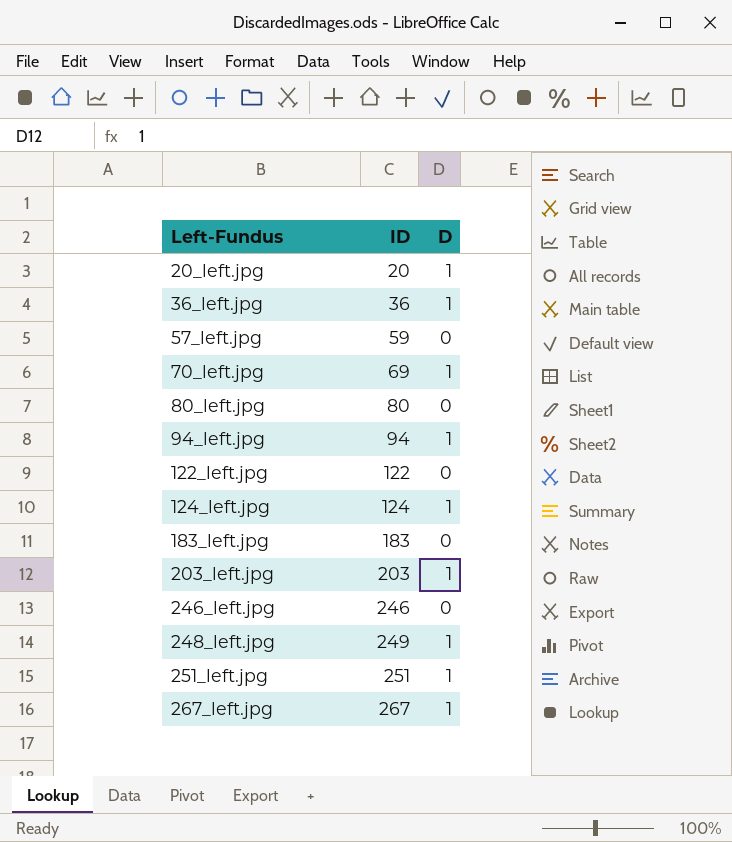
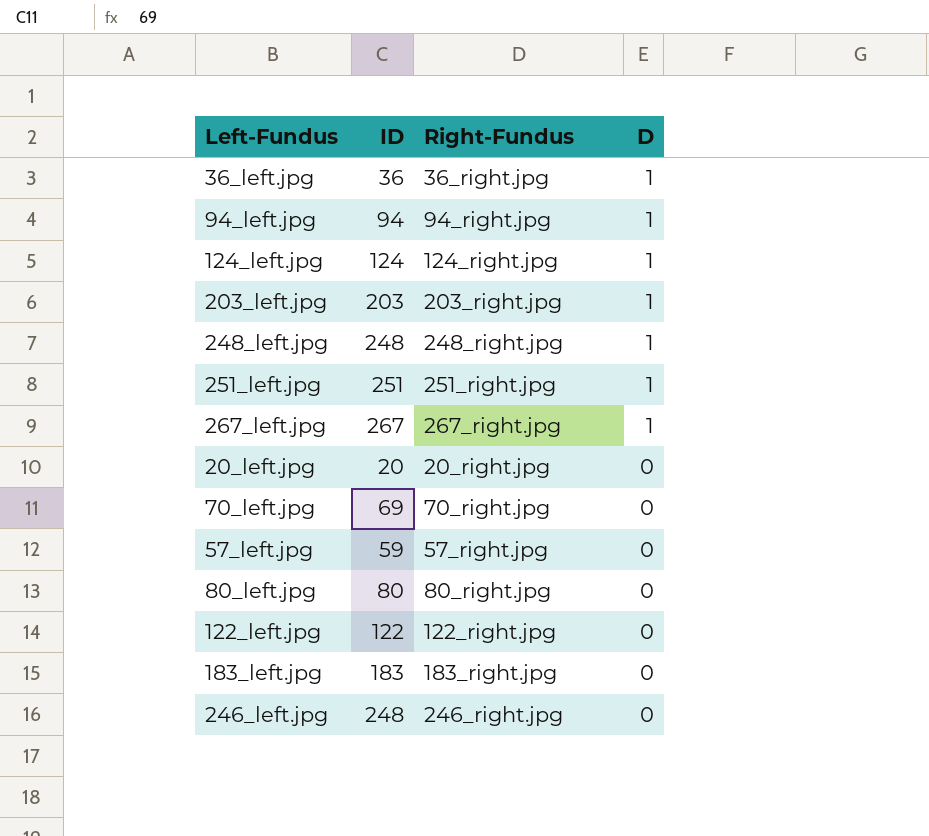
row order: Left-Fundus ascending -> D descending
column Right-Fundus | position: none -> 3
248_left.jpg | ID: 249 -> 248
20_left.jpg | D: 1 -> 0
70_left.jpg | D: 1 -> 0
246_left.jpg | ID: 246 -> 248

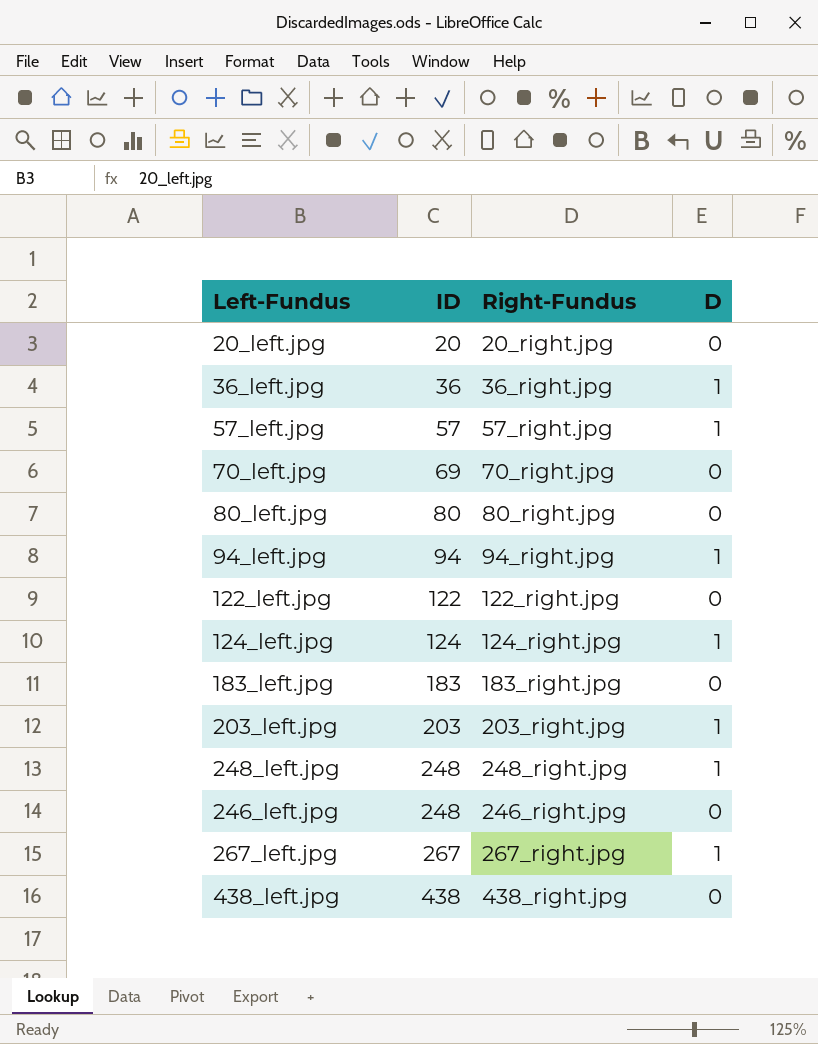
row order: D descending -> ID ascending
row 251_left.jpg: 251 | 251_right.jpg | 1 -> none
57_left.jpg | ID: 59 -> 57
57_left.jpg | D: 0 -> 1
row 438_left.jpg: none -> 438 | 438_right.jpg | 0

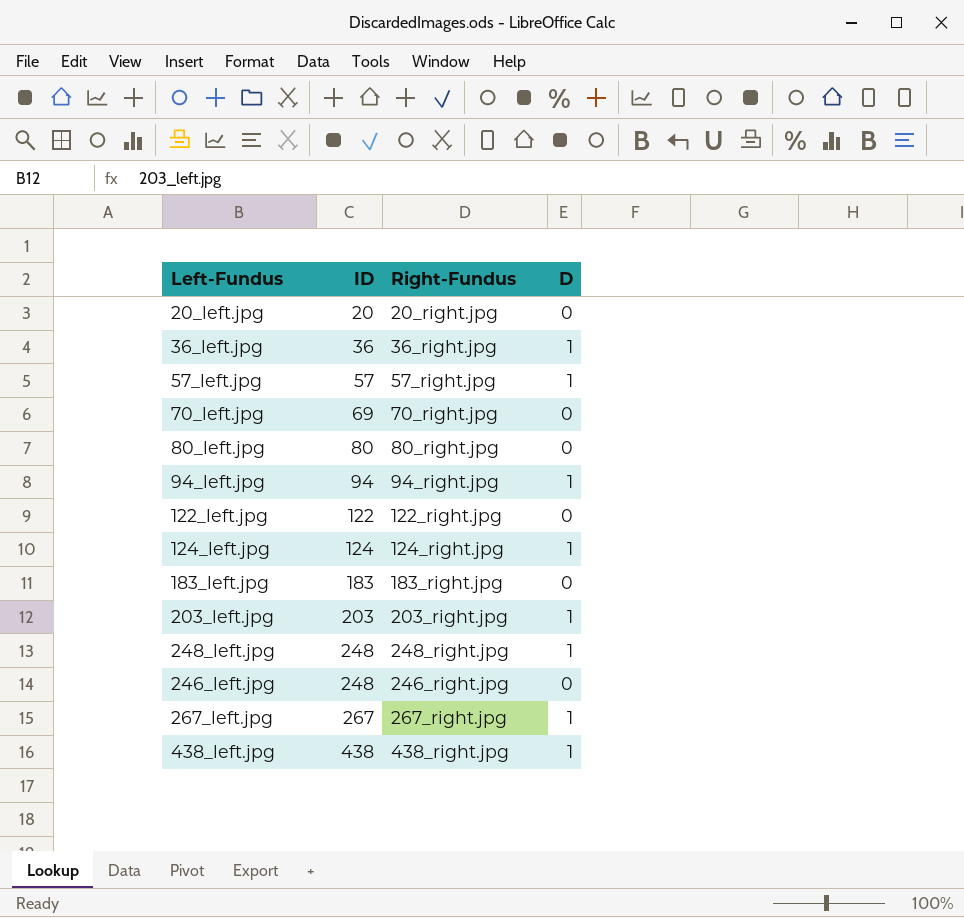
438_left.jpg | D: 0 -> 1

